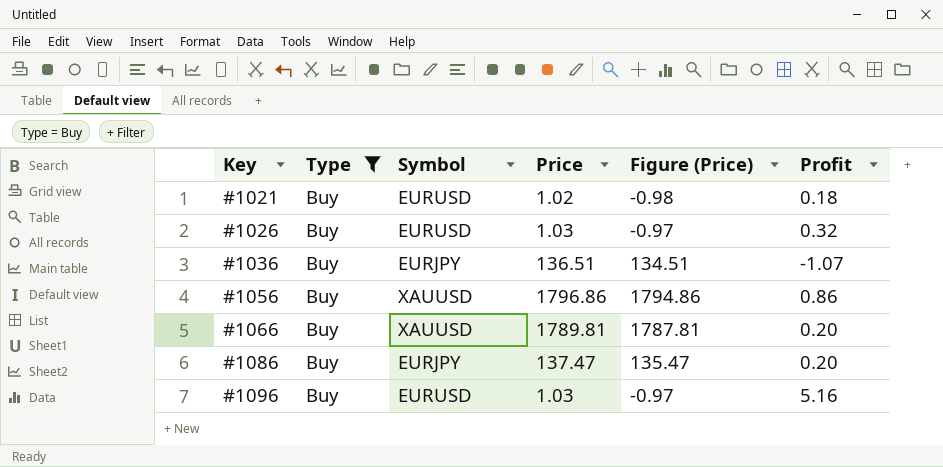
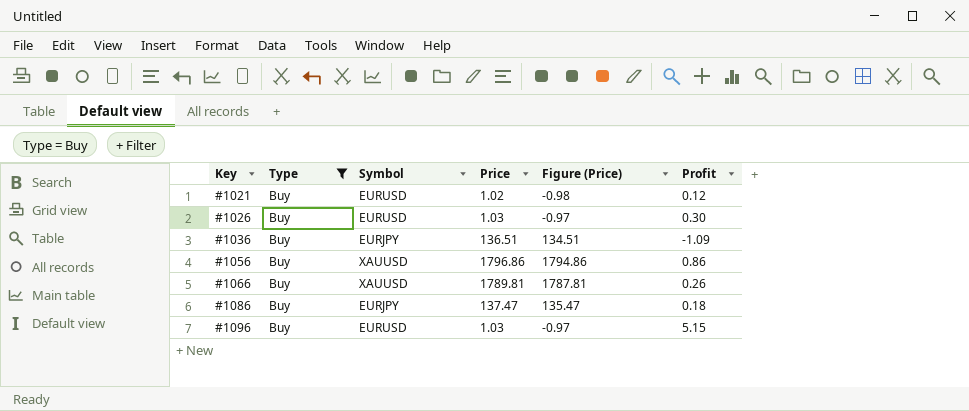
#1021 | Profit: 0.18 -> 0.12
#1026 | Profit: 0.32 -> 0.30
#1036 | Profit: -1.07 -> -1.09
#1066 | Profit: 0.20 -> 0.26
#1086 | Profit: 0.20 -> 0.18
#1096 | Profit: 5.16 -> 5.15

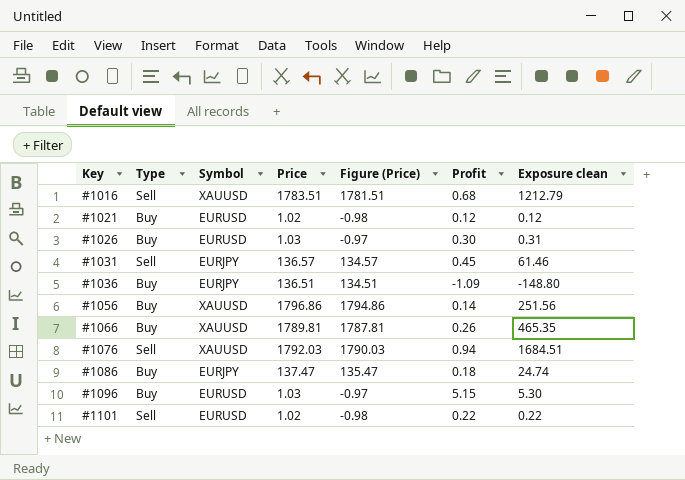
filter: Type = Buy -> none
column Exposure clean | formula: none -> [Price] * [Profit]
#1056 | Profit: 0.86 -> 0.14

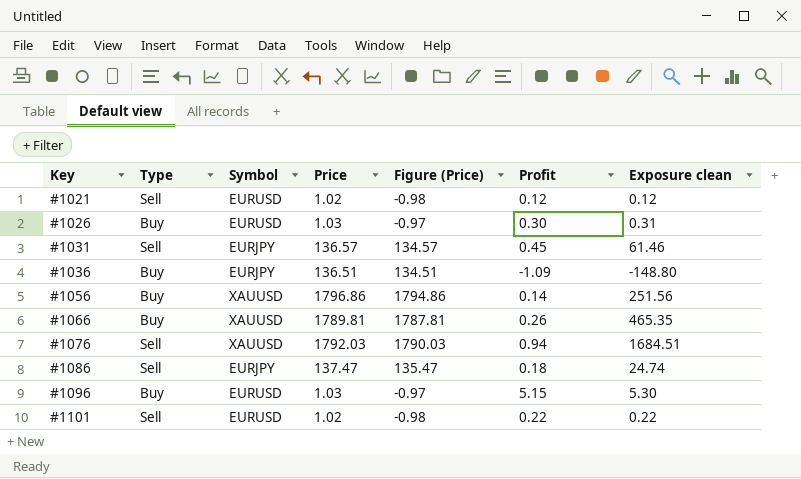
row #1016: Sell | XAUUSD | 1783.51 | 1781.51 | 0.68 | 1212.79 -> none
#1021 | Type: Buy -> Sell
#1086 | Type: Buy -> Sell

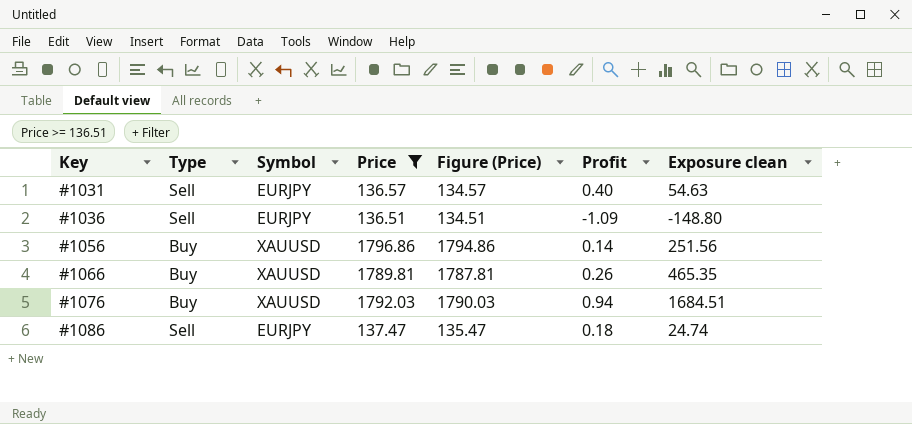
filter: none -> Price >= 136.51
#1031 | Profit: 0.45 -> 0.40
#1031 | Exposure clean: 61.46 -> 54.63
#1036 | Type: Buy -> Sell
#1076 | Type: Sell -> Buy

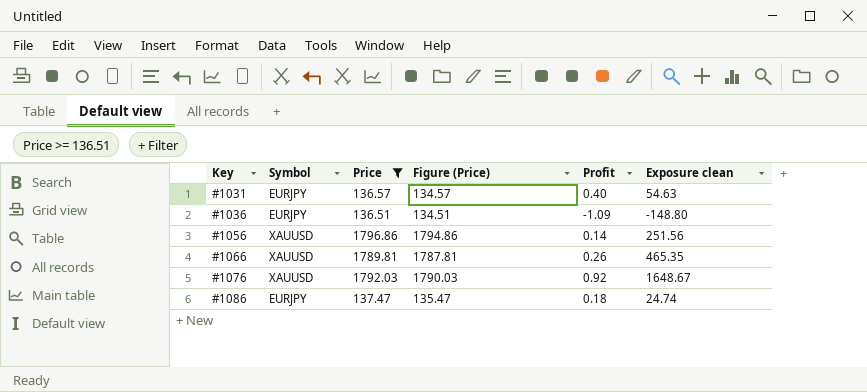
column Type | position: 2 -> none
#1076 | Profit: 0.94 -> 0.92
#1076 | Exposure clean: 1684.51 -> 1648.67

